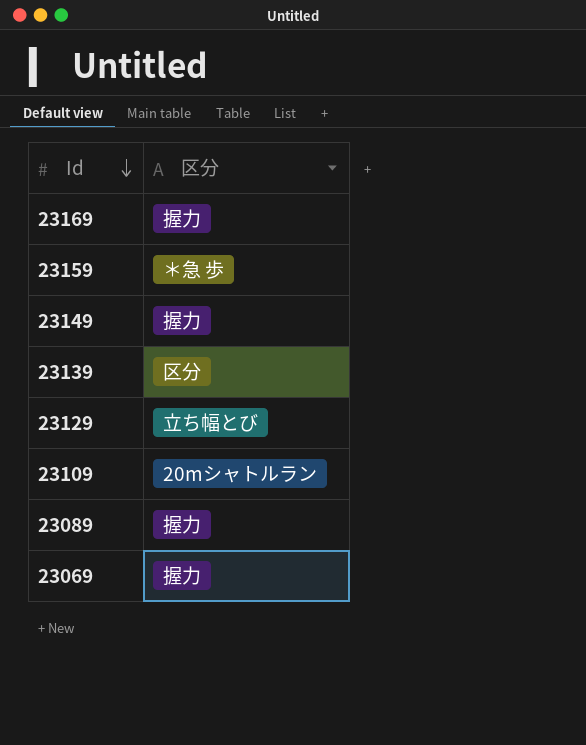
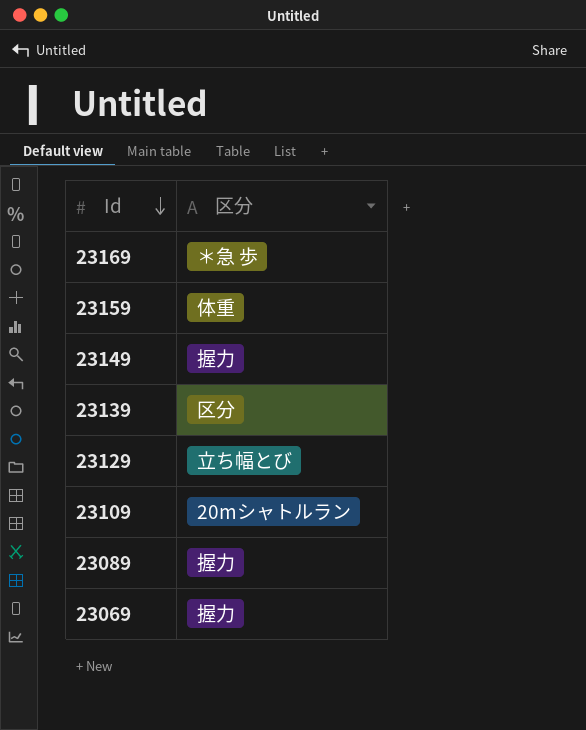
23169 | 区分: 握力 -> ＊急 歩
23159 | 区分: ＊急 歩 -> 体重

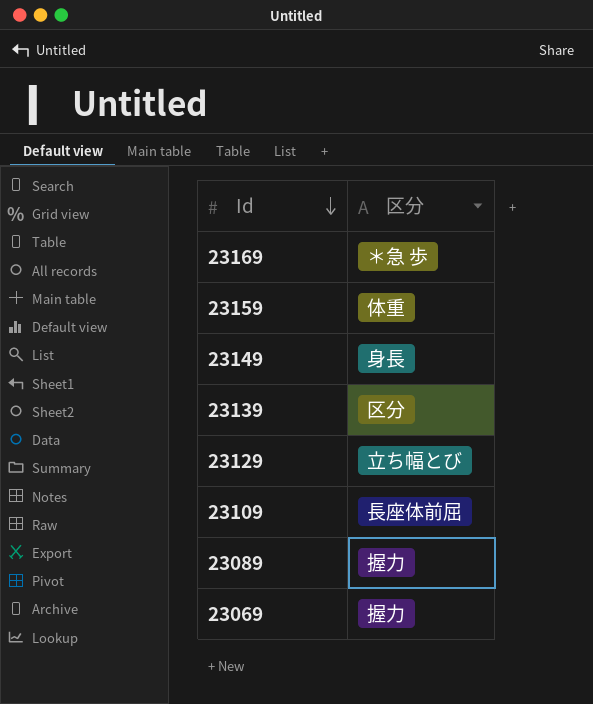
23149 | 区分: 握力 -> 身長
23109 | 区分: 20mシャトルラン -> 長座体前屈

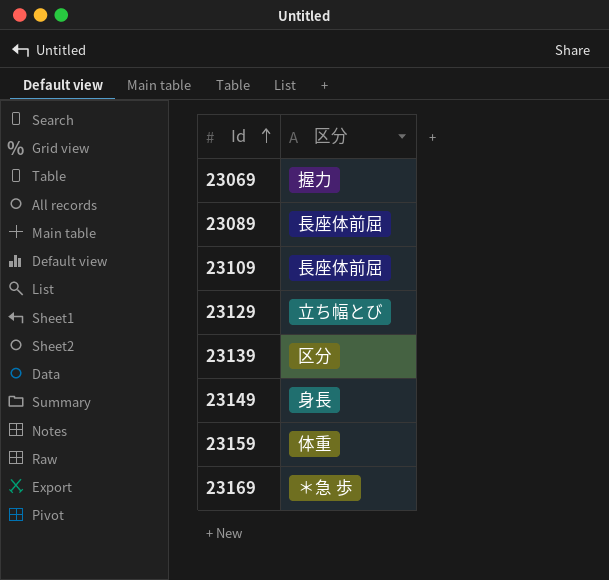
row order: Id descending -> Id ascending
23089 | 区分: 握力 -> 長座体前屈

